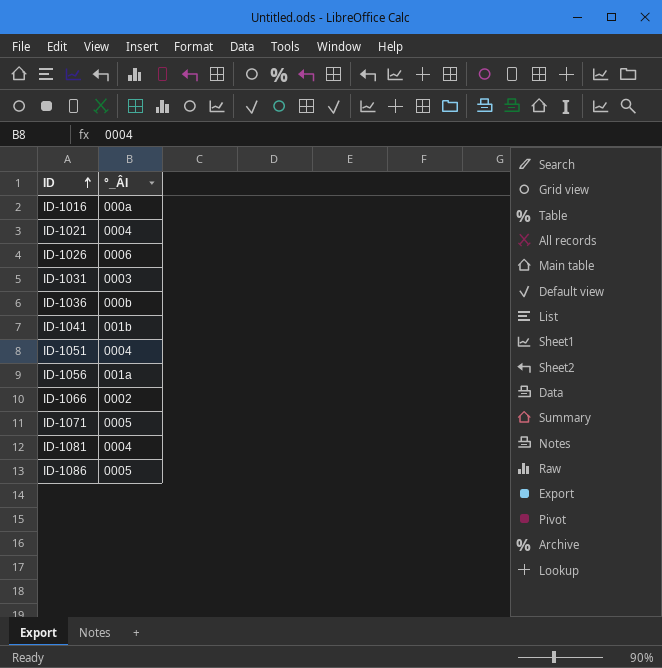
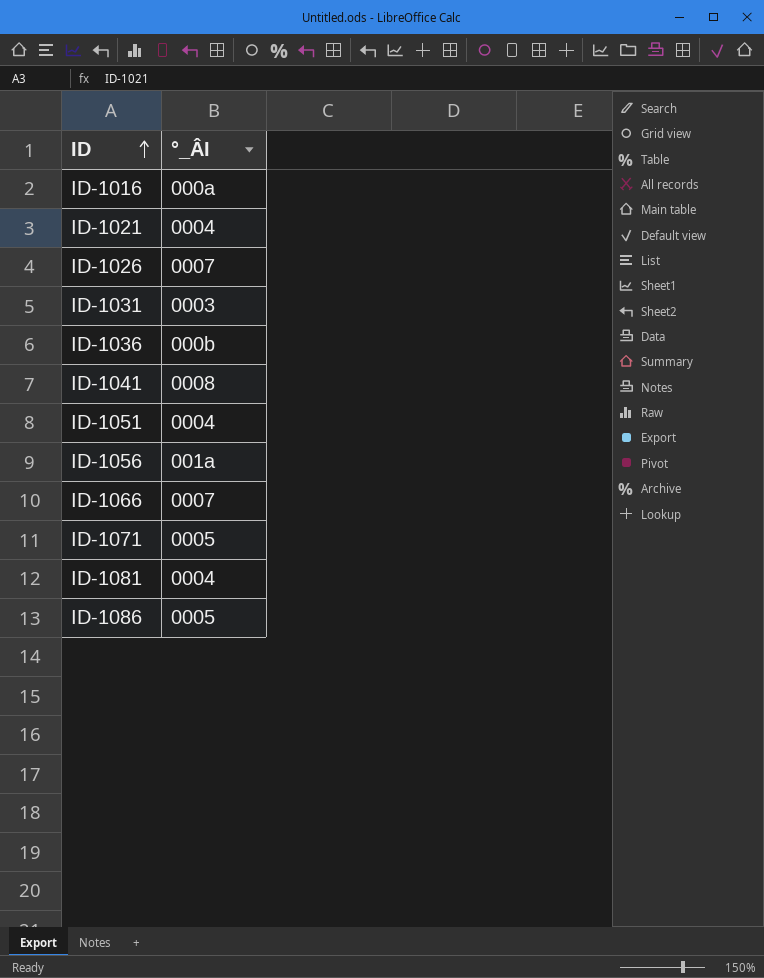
ID-1026 | °_ÂI: 0006 -> 0007
ID-1041 | °_ÂI: 001b -> 0008
ID-1066 | °_ÂI: 0002 -> 0007

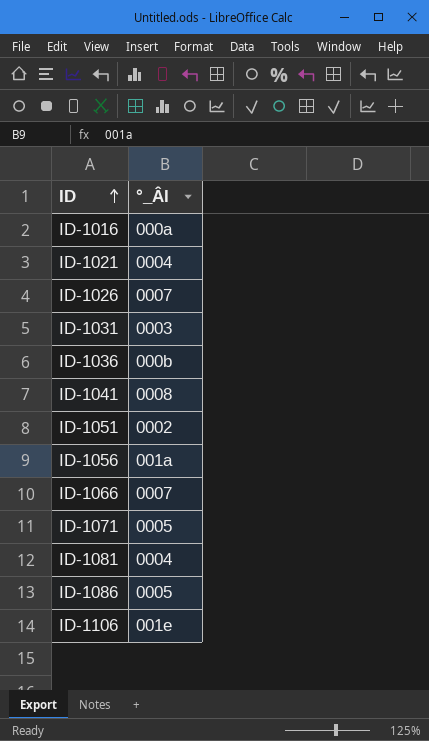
ID-1051 | °_ÂI: 0004 -> 0002
row ID-1106: none -> 001e

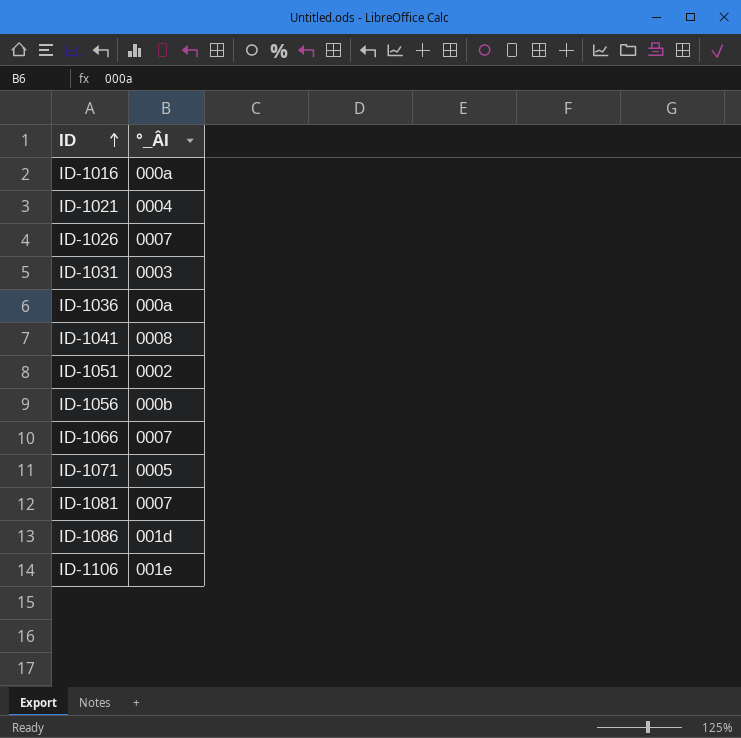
ID-1036 | °_ÂI: 000b -> 000a
ID-1056 | °_ÂI: 001a -> 000b
ID-1081 | °_ÂI: 0004 -> 0007
ID-1086 | °_ÂI: 0005 -> 001d

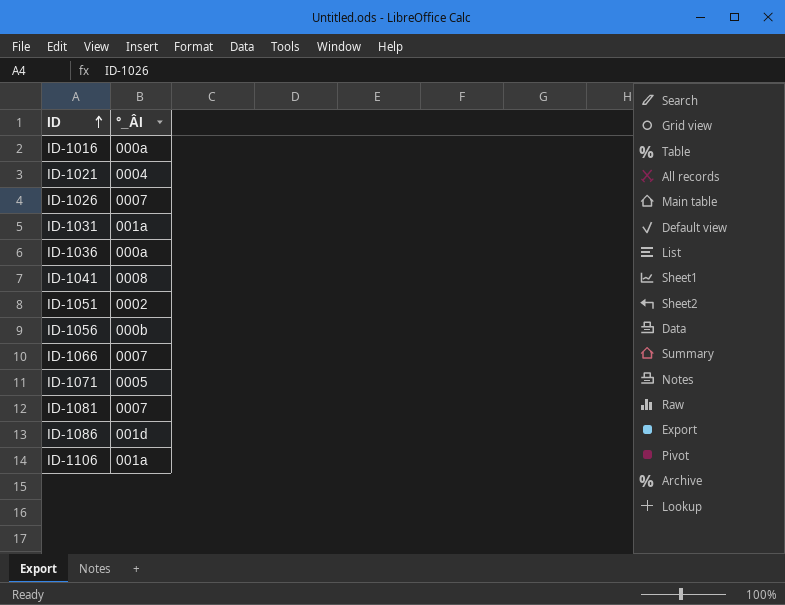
ID-1031 | °_ÂI: 0003 -> 001a
ID-1106 | °_ÂI: 001e -> 001a

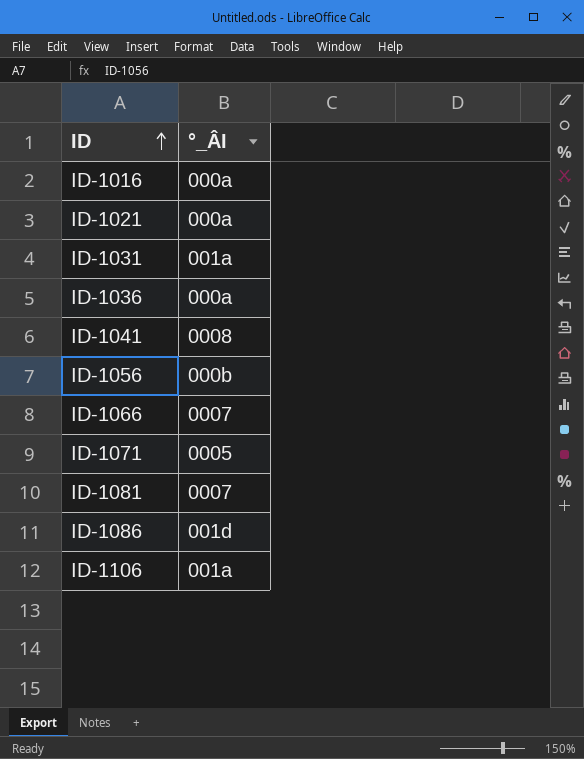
row ID-1026: 0007 -> none
row ID-1051: 0002 -> none
ID-1021 | °_ÂI: 0004 -> 000a

